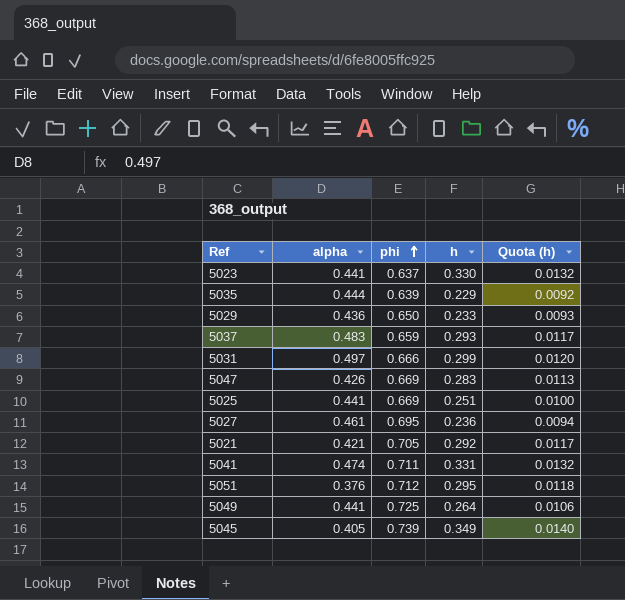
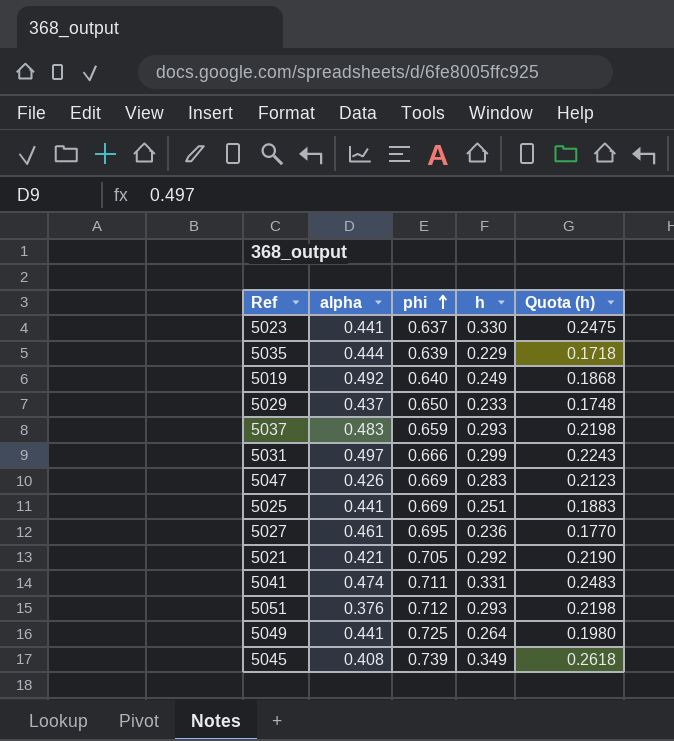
column Quota (h) | formula: [h] * 0.04 -> [h] * 0.75
row 5019: none -> 0.492 | 0.640 | 0.249 | 0.1868
5029 | alpha: 0.436 -> 0.437
5051 | h: 0.295 -> 0.293
5045 | alpha: 0.405 -> 0.408

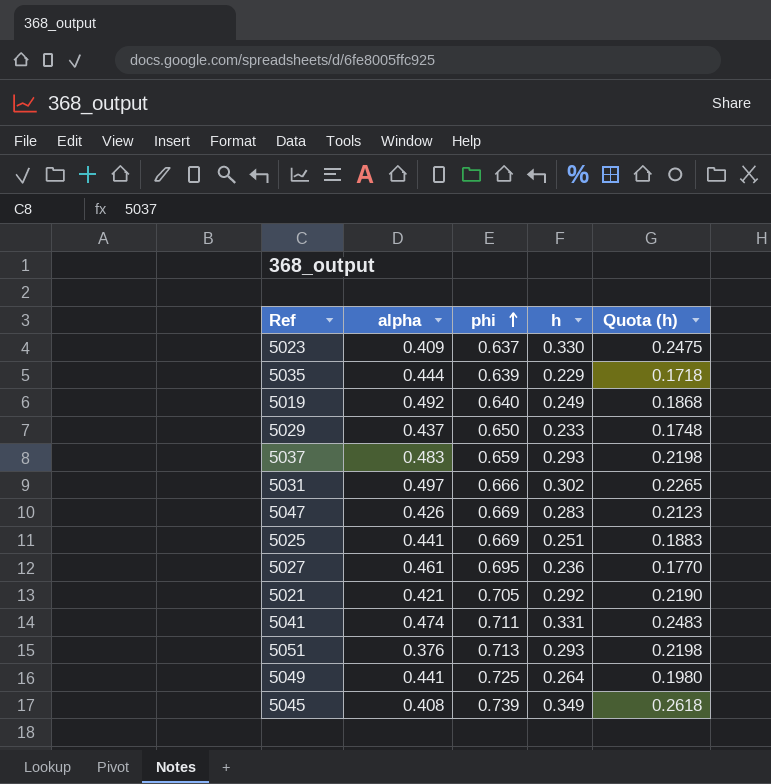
5023 | alpha: 0.441 -> 0.409
5031 | h: 0.299 -> 0.302
5031 | Quota (h): 0.2243 -> 0.2265
5051 | phi: 0.712 -> 0.713

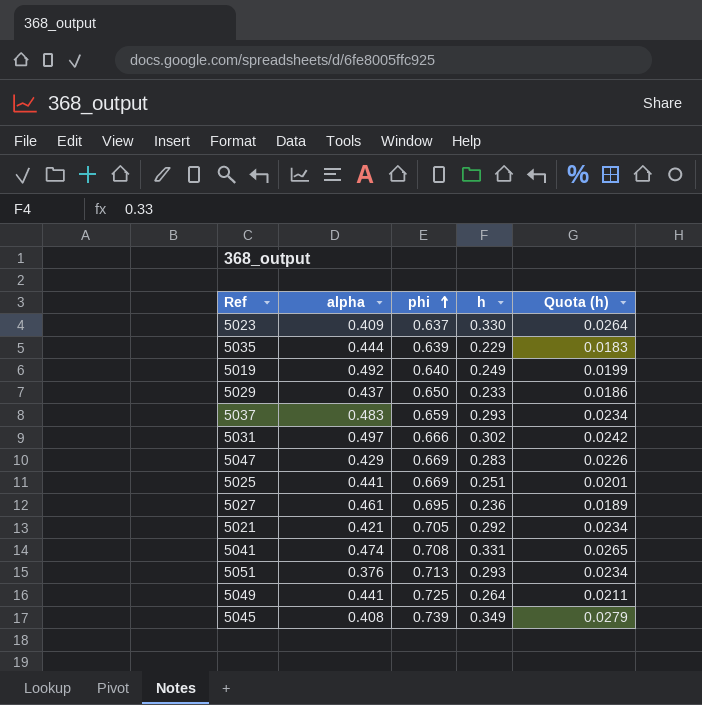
column Quota (h) | formula: [h] * 0.75 -> [h] * 0.08
5047 | alpha: 0.426 -> 0.429
5041 | phi: 0.711 -> 0.708

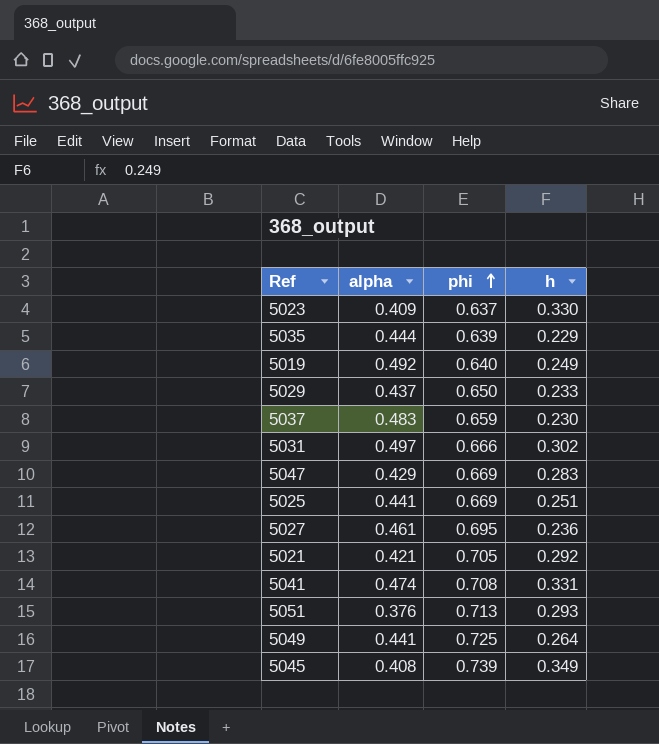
column Quota (h) | formula: [h] * 0.08 -> none
5037 | h: 0.293 -> 0.230

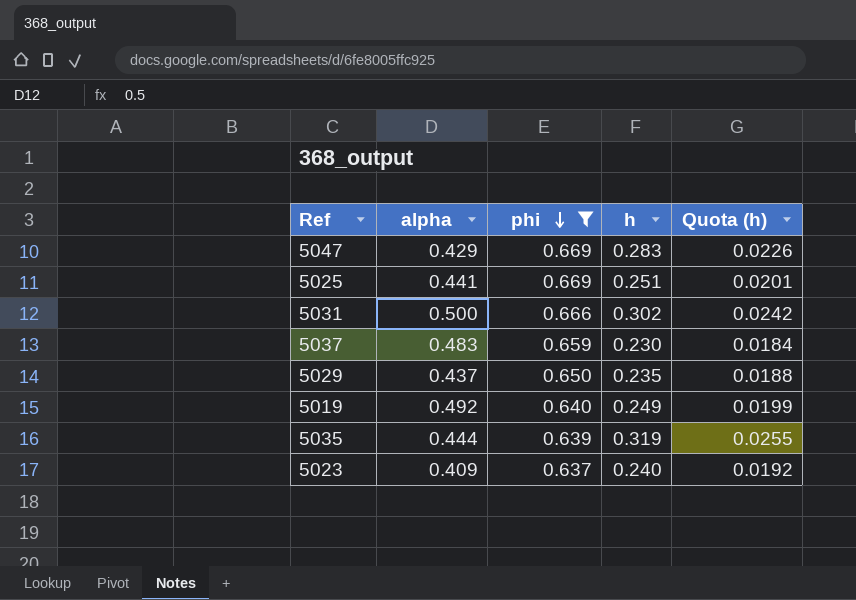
filter: none -> phi <= 0.669
row order: phi ascending -> phi descending
column Quota (h) | formula: none -> [h] * 0.08
5031 | alpha: 0.497 -> 0.500
5029 | h: 0.233 -> 0.235
5035 | h: 0.229 -> 0.319
5023 | h: 0.330 -> 0.240

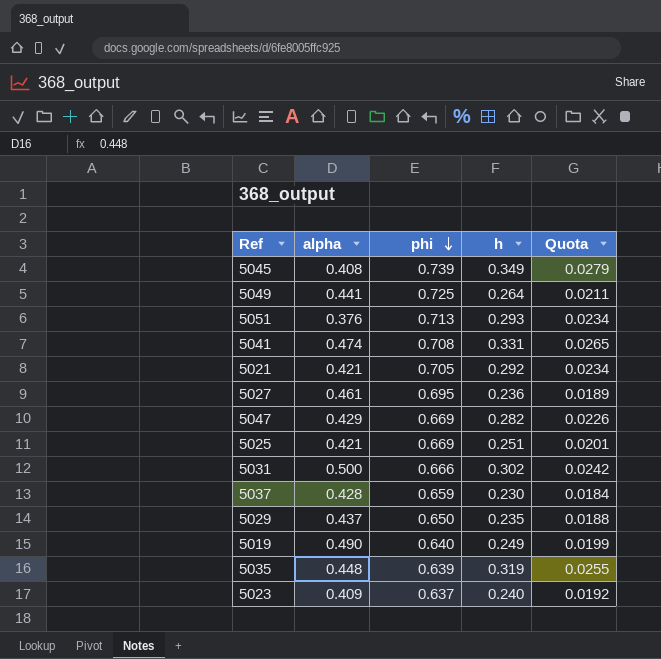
filter: phi <= 0.669 -> none
column name: Quota (h) -> Quota
5047 | h: 0.283 -> 0.282
5025 | alpha: 0.441 -> 0.421
5037 | alpha: 0.483 -> 0.428
5019 | alpha: 0.492 -> 0.490
5035 | alpha: 0.444 -> 0.448

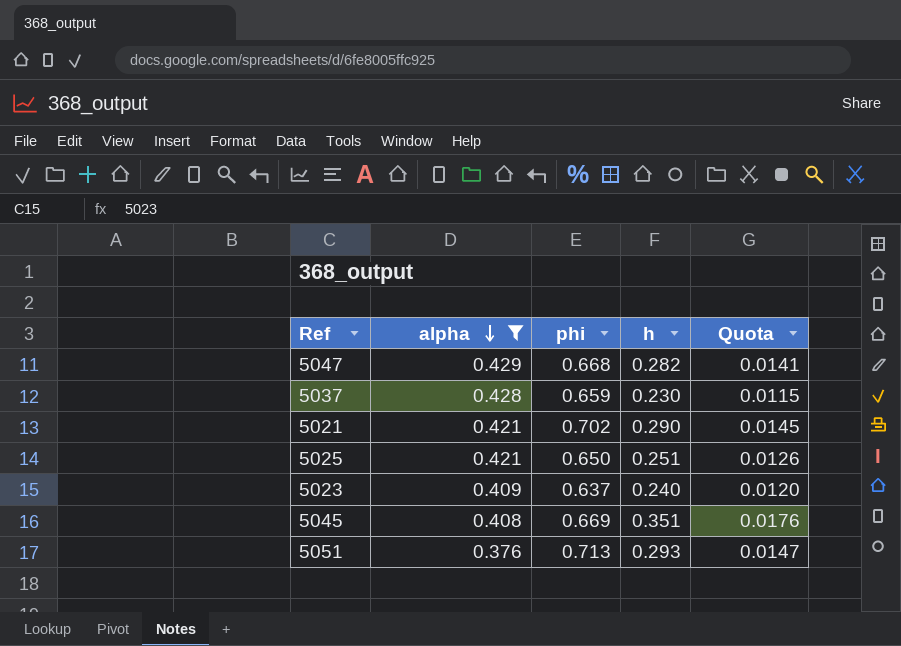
filter: none -> alpha <= 0.429
row order: phi descending -> alpha descending
column Quota | formula: [h] * 0.08 -> [h] * 0.05
5047 | phi: 0.669 -> 0.668
5021 | phi: 0.705 -> 0.702
5021 | h: 0.292 -> 0.290
5025 | phi: 0.669 -> 0.650
5045 | phi: 0.739 -> 0.669
5045 | h: 0.349 -> 0.351

